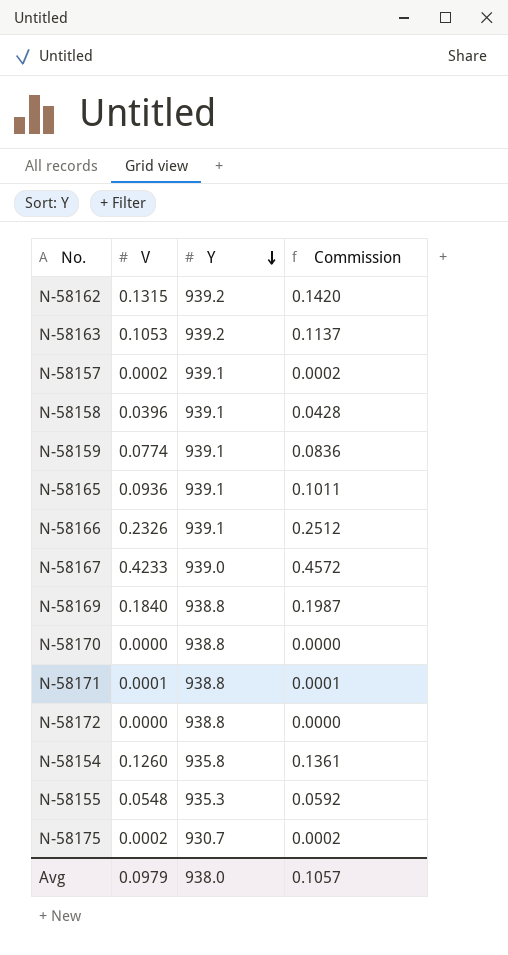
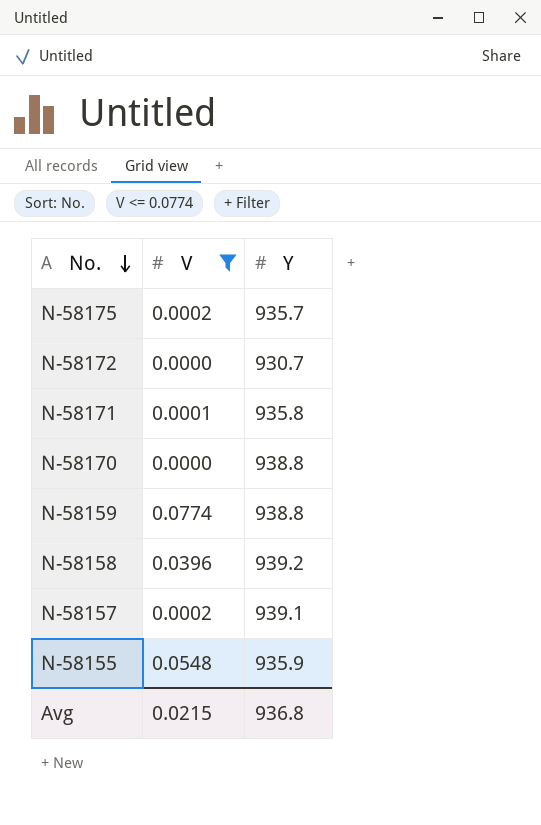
filter: none -> V <= 0.0774
row order: Y descending -> No. descending
column Commission | formula: [V] * 1.08 -> none
N-58175 | Y: 930.7 -> 935.7
N-58172 | Y: 938.8 -> 930.7
N-58171 | Y: 938.8 -> 935.8
N-58159 | Y: 939.1 -> 938.8
N-58158 | Y: 939.1 -> 939.2
N-58155 | Y: 935.3 -> 935.9
Avg | V: 0.0979 -> 0.0215
Avg | Y: 938.0 -> 936.8

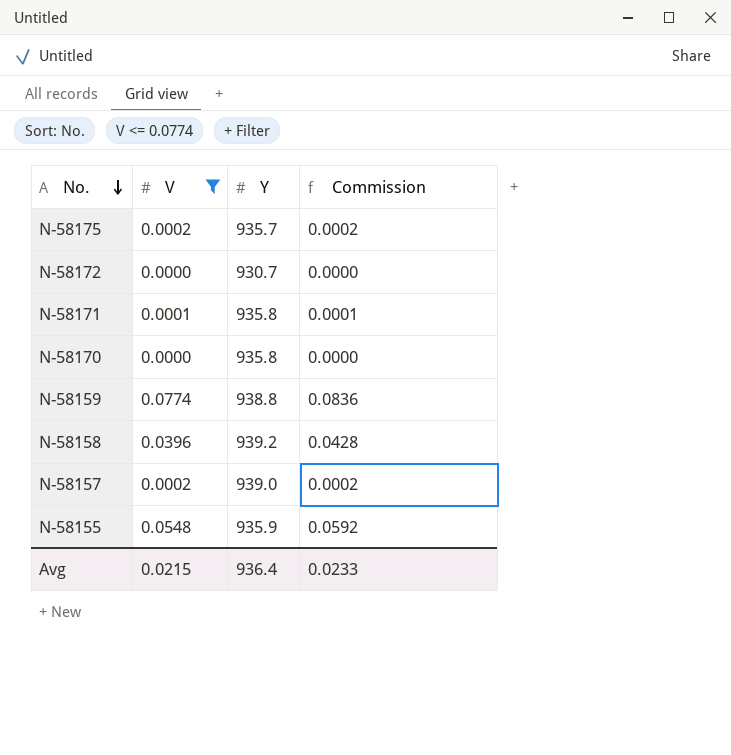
column Commission | formula: none -> [V] * 1.08
N-58170 | Y: 938.8 -> 935.8
N-58157 | Y: 939.1 -> 939.0
Avg | Y: 936.8 -> 936.4

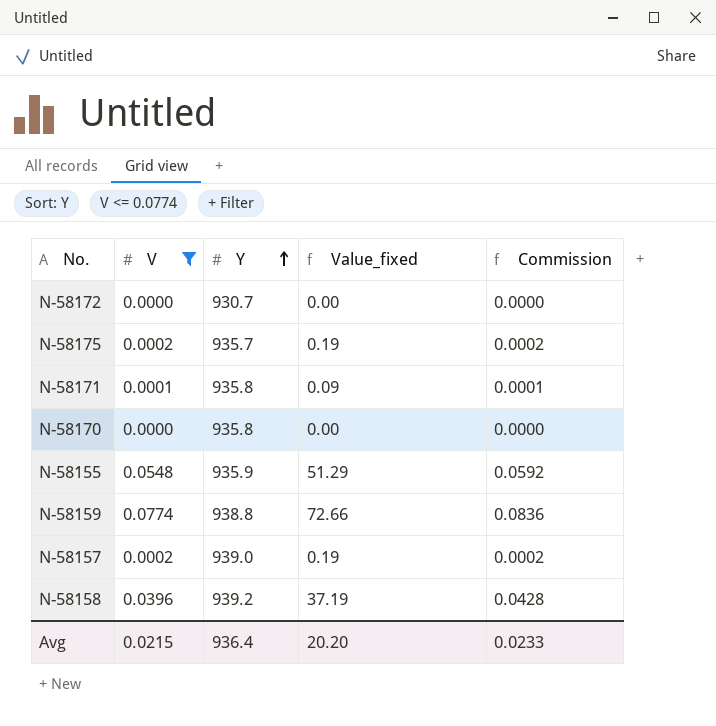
row order: No. descending -> Y ascending
column Value_fixed | formula: none -> [V] * [Y]

